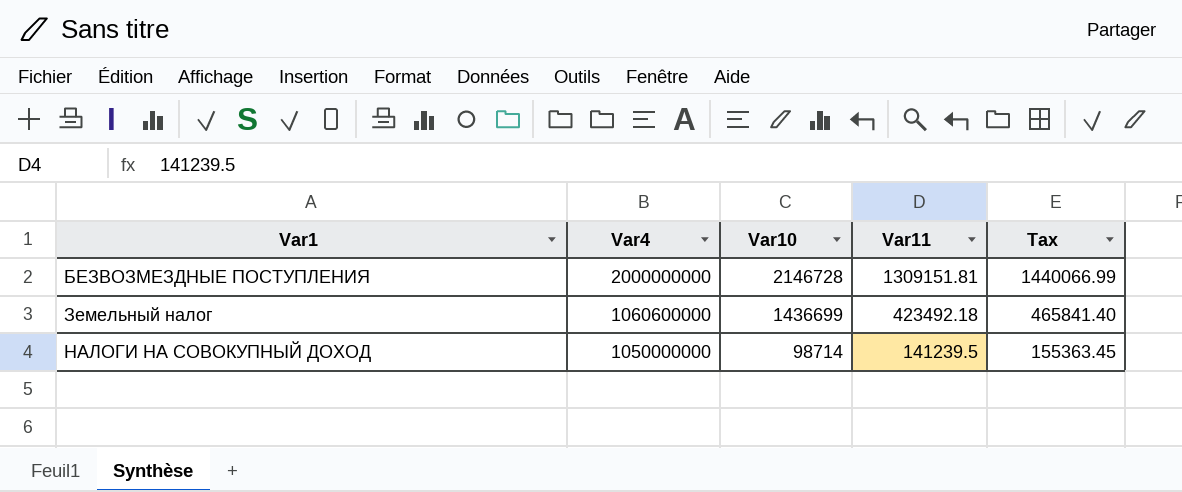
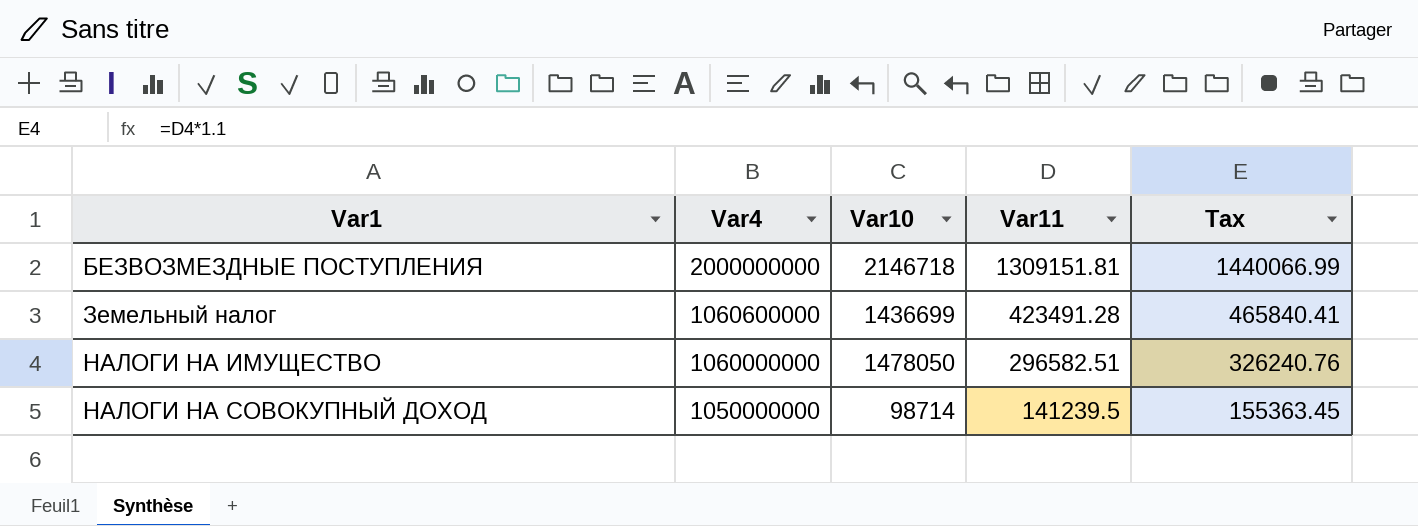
БЕЗВОЗМЕЗДНЫЕ ПОСТУПЛЕНИЯ | Var10: 2146728 -> 2146718
Земельный налог | Var11: 423492.18 -> 423491.28
Земельный налог | Tax: 465841.40 -> 465840.41
row НАЛОГИ НА ИМУЩЕСТВО: none -> 1060000000 | 1478050 | 296582.51 | 326240.76

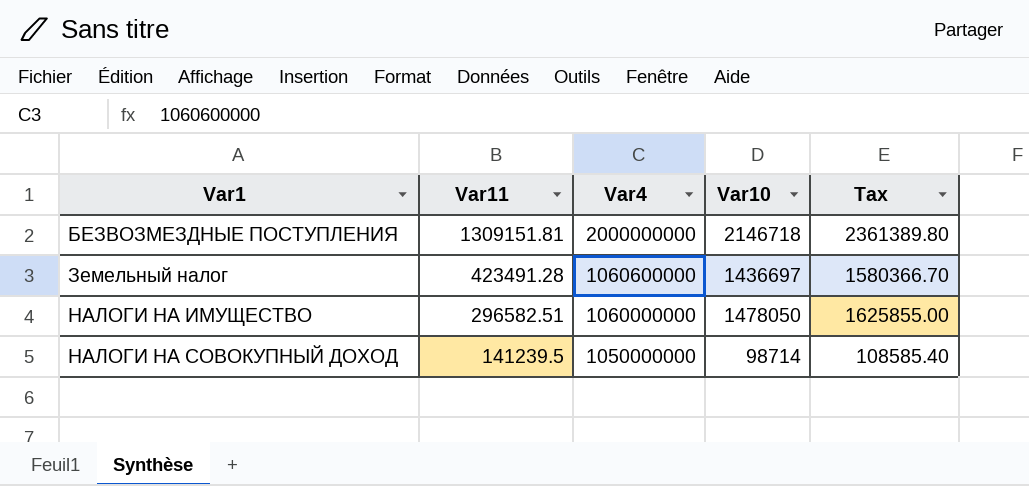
column Var11 | position: 4 -> 2
column Tax | formula: [Var11] * 1.1 -> [Var10] * 1.1
Земельный налог | Var10: 1436699 -> 1436697

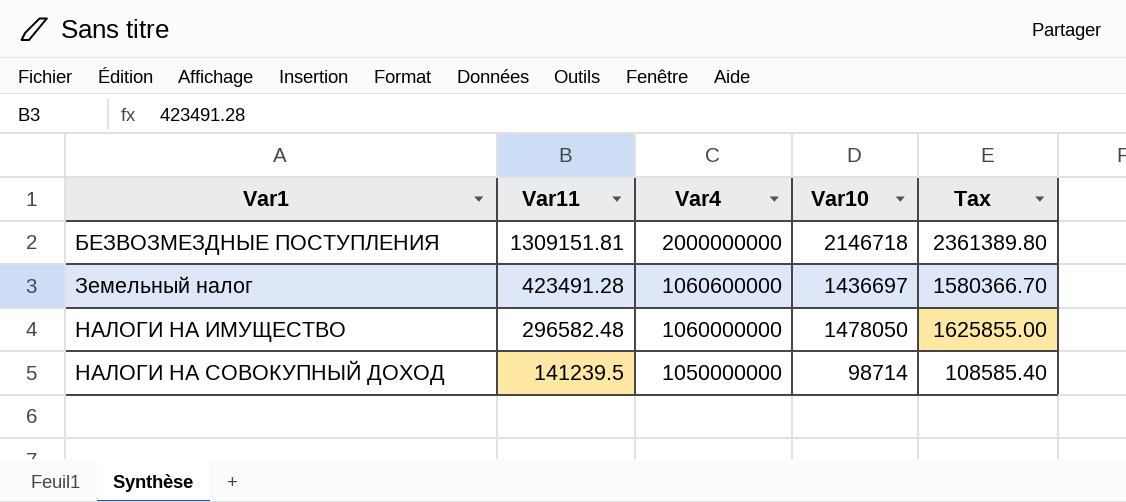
НАЛОГИ НА ИМУЩЕСТВО | Var11: 296582.51 -> 296582.48

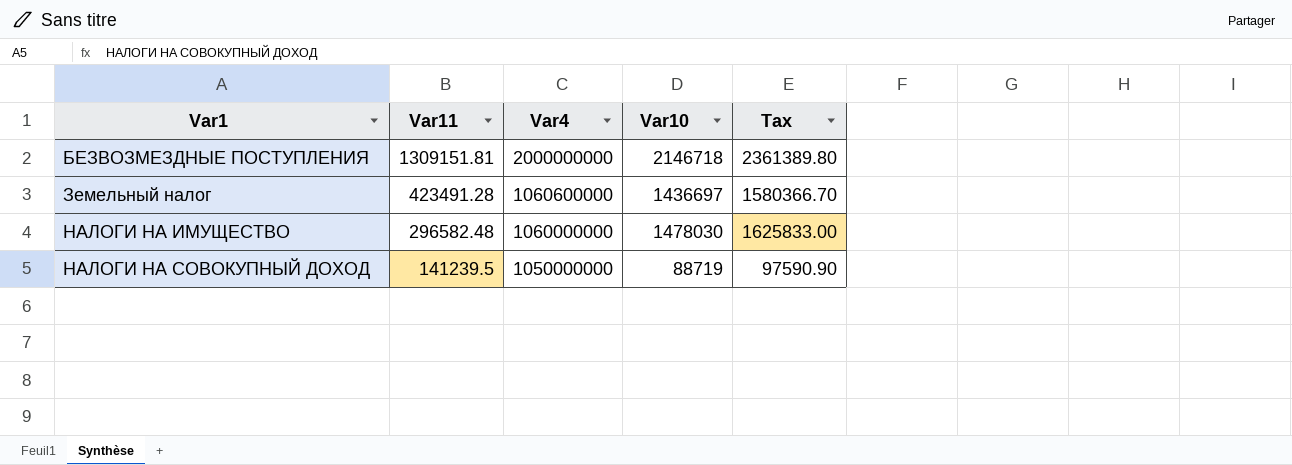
НАЛОГИ НА ИМУЩЕСТВО | Var10: 1478050 -> 1478030
НАЛОГИ НА ИМУЩЕСТВО | Tax: 1625855.00 -> 1625833.00
НАЛОГИ НА СОВОКУПНЫЙ ДОХОД | Var10: 98714 -> 88719
НАЛОГИ НА СОВОКУПНЫЙ ДОХОД | Tax: 108585.40 -> 97590.90

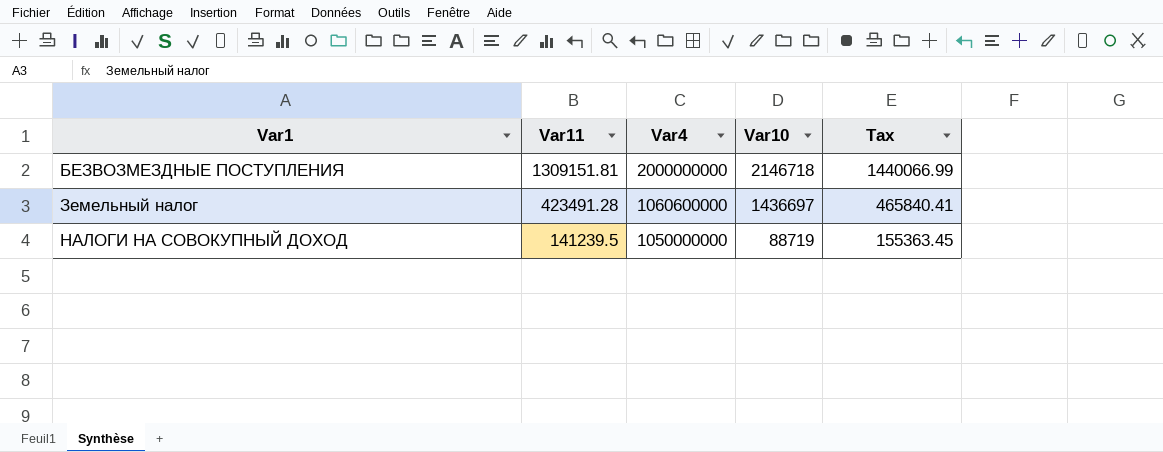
column Tax | formula: [Var10] * 1.1 -> [Var11] * 1.1
row НАЛОГИ НА ИМУЩЕСТВО: 296582.48 | 1060000000 | 1478030 | 1625833.00 -> none

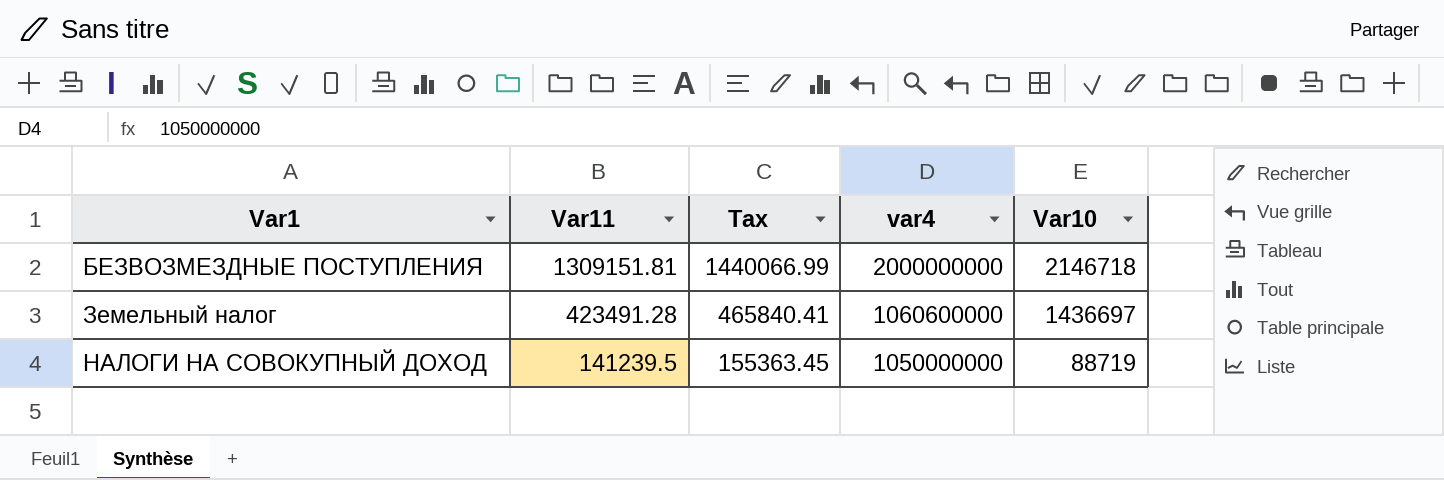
column Tax | position: 5 -> 3
column name: Var4 -> var4

